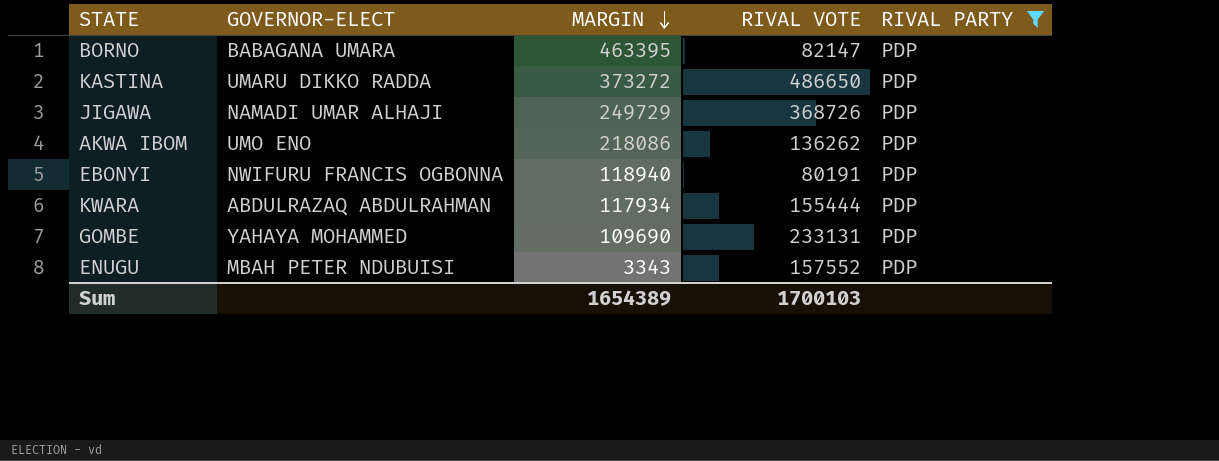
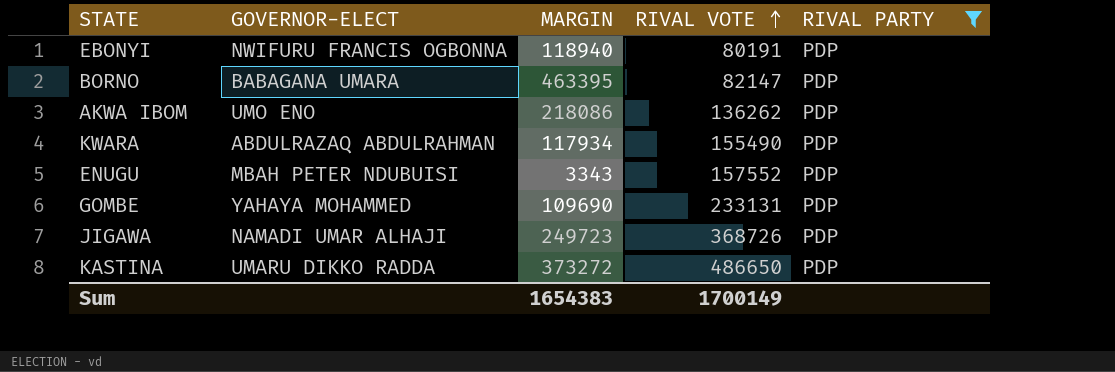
row order: MARGIN descending -> RIVAL VOTE ascending
KWARA | RIVAL VOTE: 155444 -> 155490
JIGAWA | MARGIN: 249729 -> 249723
Sum | MARGIN: 1654389 -> 1654383
Sum | RIVAL VOTE: 1700103 -> 1700149

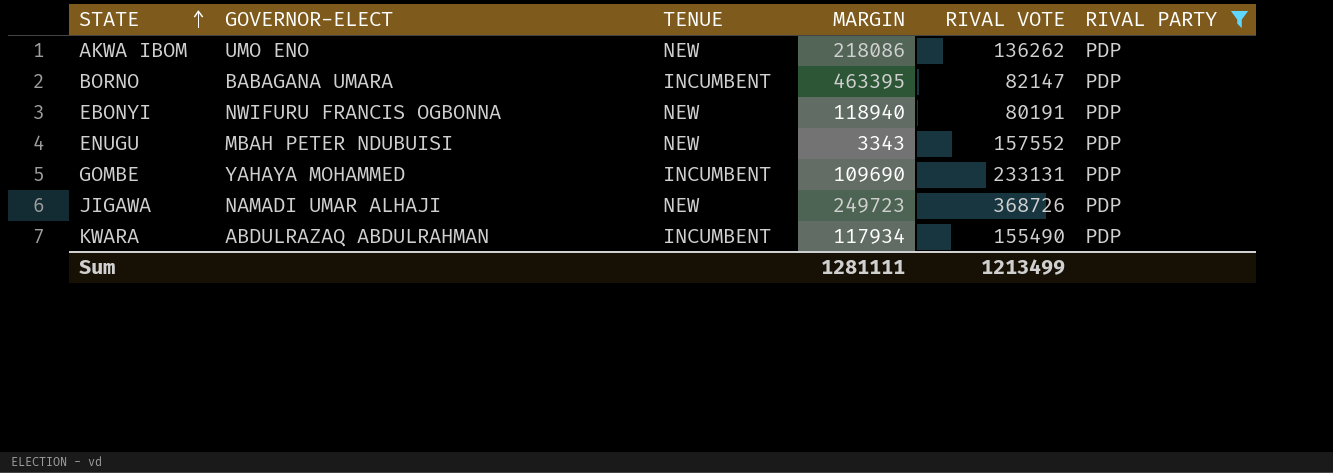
row order: RIVAL VOTE ascending -> STATE ascending
column TENUE | position: none -> 3
row KASTINA: UMARU DIKKO RADDA | 373272 | 486650 | PDP -> none
Sum | MARGIN: 1654383 -> 1281111
Sum | RIVAL VOTE: 1700149 -> 1213499

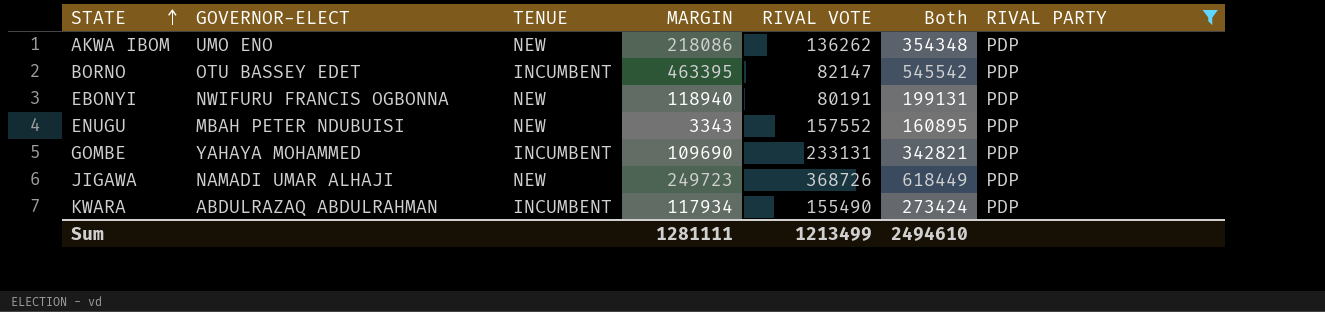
column Both | formula: none -> [MARGIN] + [RIVAL VOTE]
BORNO | GOVERNOR-ELECT: BABAGANA UMARA -> OTU BASSEY EDET

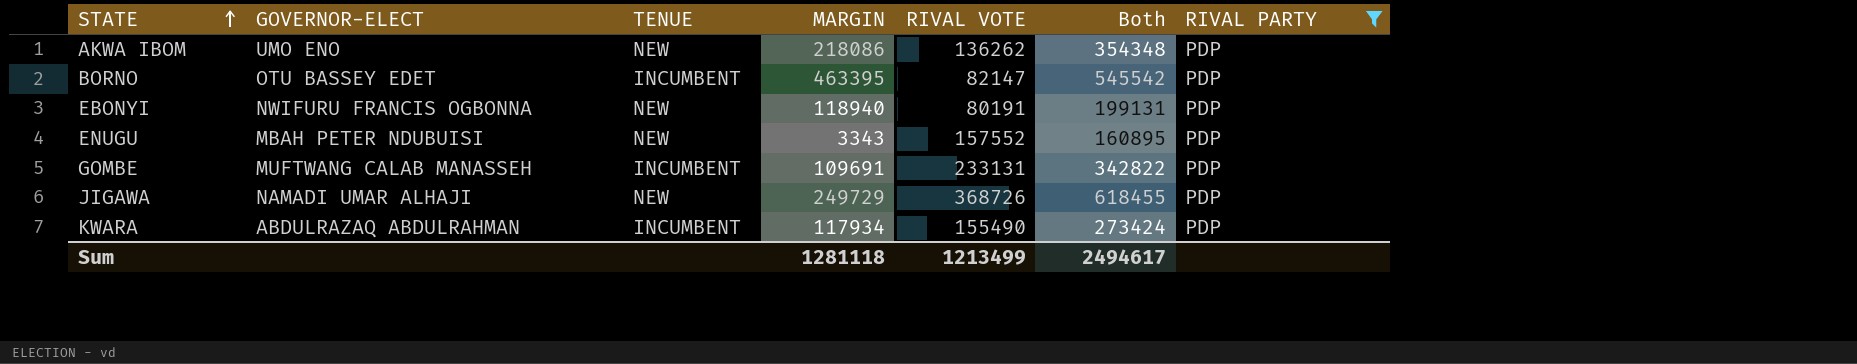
GOMBE | GOVERNOR-ELECT: YAHAYA MOHAMMED -> MUFTWANG CALAB MANASSEH
GOMBE | MARGIN: 109690 -> 109691
GOMBE | Both: 342821 -> 342822
JIGAWA | MARGIN: 249723 -> 249729
JIGAWA | Both: 618449 -> 618455
Sum | MARGIN: 1281111 -> 1281118
Sum | Both: 2494610 -> 2494617

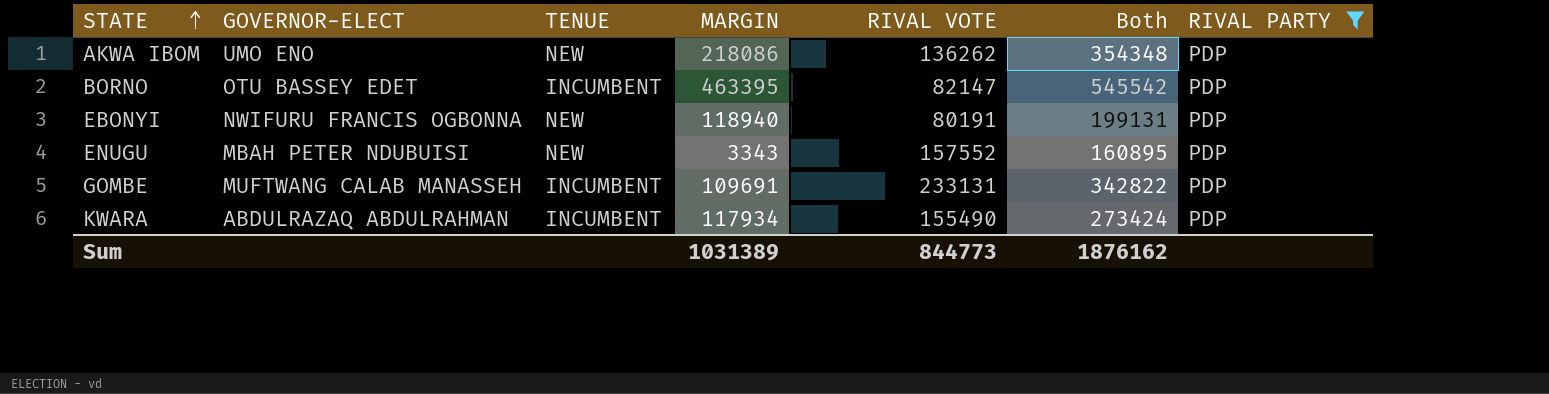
row JIGAWA: NAMADI UMAR ALHAJI | NEW | 249729 | 368726 | 618455 | PDP -> none
Sum | MARGIN: 1281118 -> 1031389
Sum | RIVAL VOTE: 1213499 -> 844773
Sum | Both: 2494617 -> 1876162

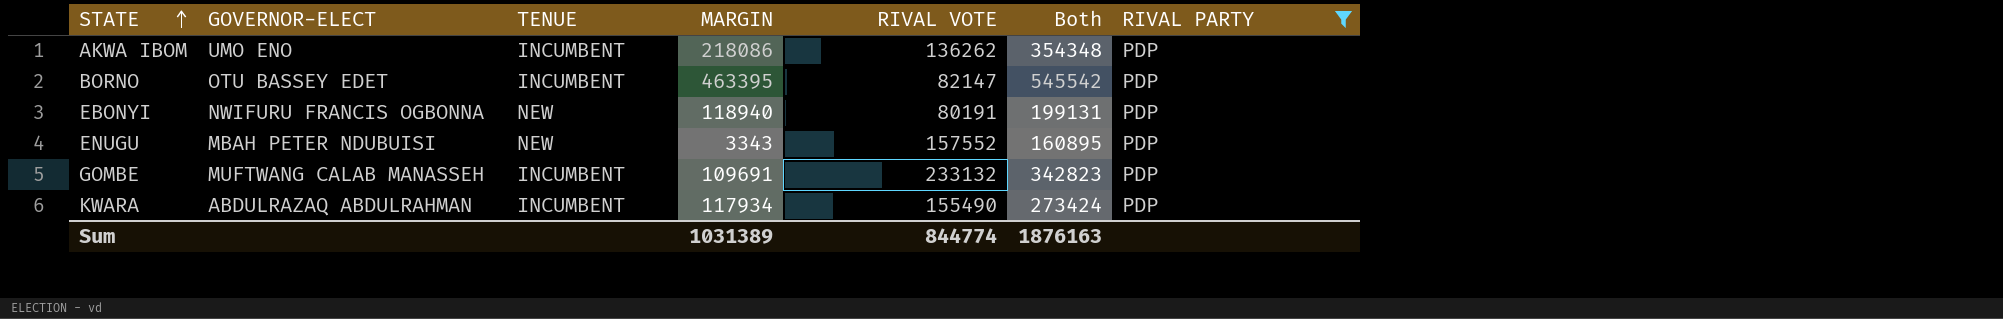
AKWA IBOM | TENUE: NEW -> INCUMBENT
GOMBE | RIVAL VOTE: 233131 -> 233132
GOMBE | Both: 342822 -> 342823
Sum | RIVAL VOTE: 844773 -> 844774
Sum | Both: 1876162 -> 1876163

